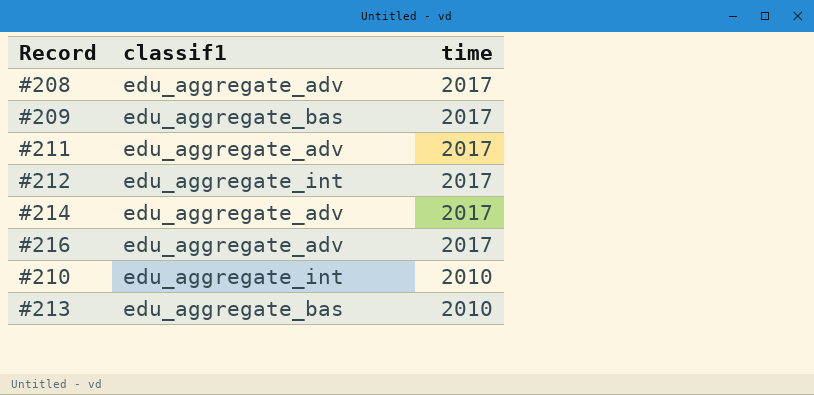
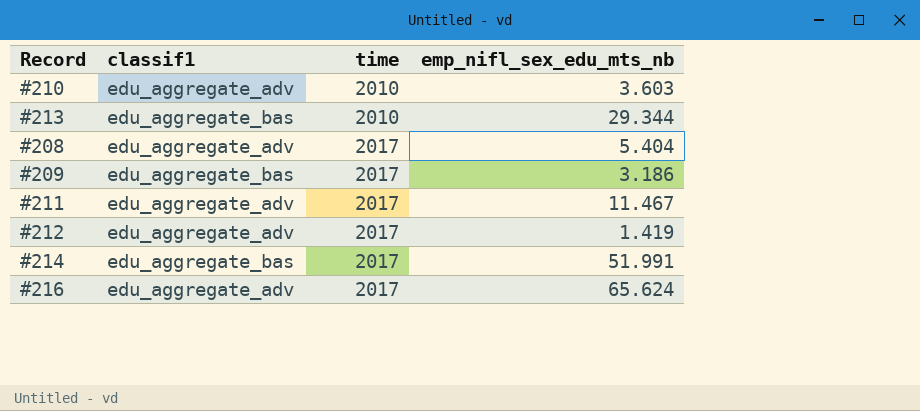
row order: time descending -> time ascending
column emp_nifl_sex_edu_mts_nb | position: none -> 4
#210 | classif1: edu_aggregate_int -> edu_aggregate_adv
#212 | classif1: edu_aggregate_int -> edu_aggregate_adv
#214 | classif1: edu_aggregate_adv -> edu_aggregate_bas

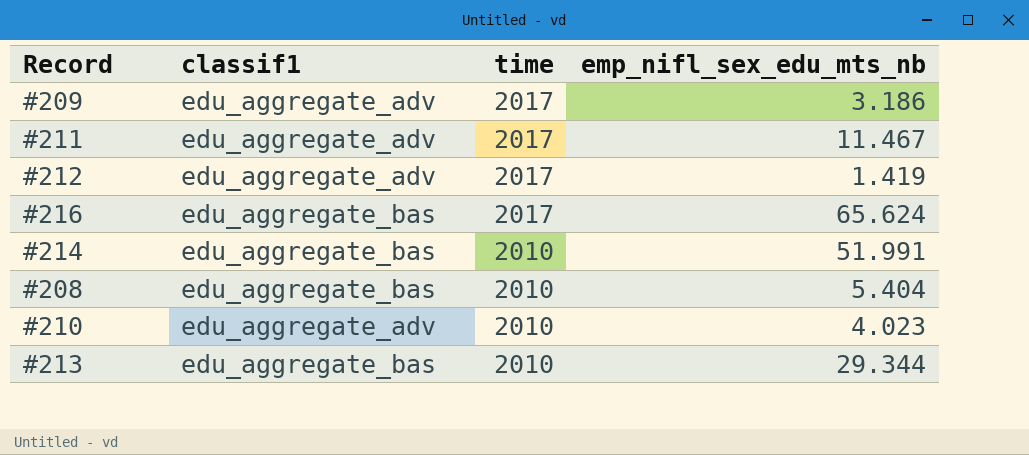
row order: time ascending -> time descending
#209 | classif1: edu_aggregate_bas -> edu_aggregate_adv
#216 | classif1: edu_aggregate_adv -> edu_aggregate_bas
#214 | time: 2017 -> 2010
#208 | classif1: edu_aggregate_adv -> edu_aggregate_bas
#208 | time: 2017 -> 2010
#210 | emp_nifl_sex_edu_mts_nb: 3.603 -> 4.023

